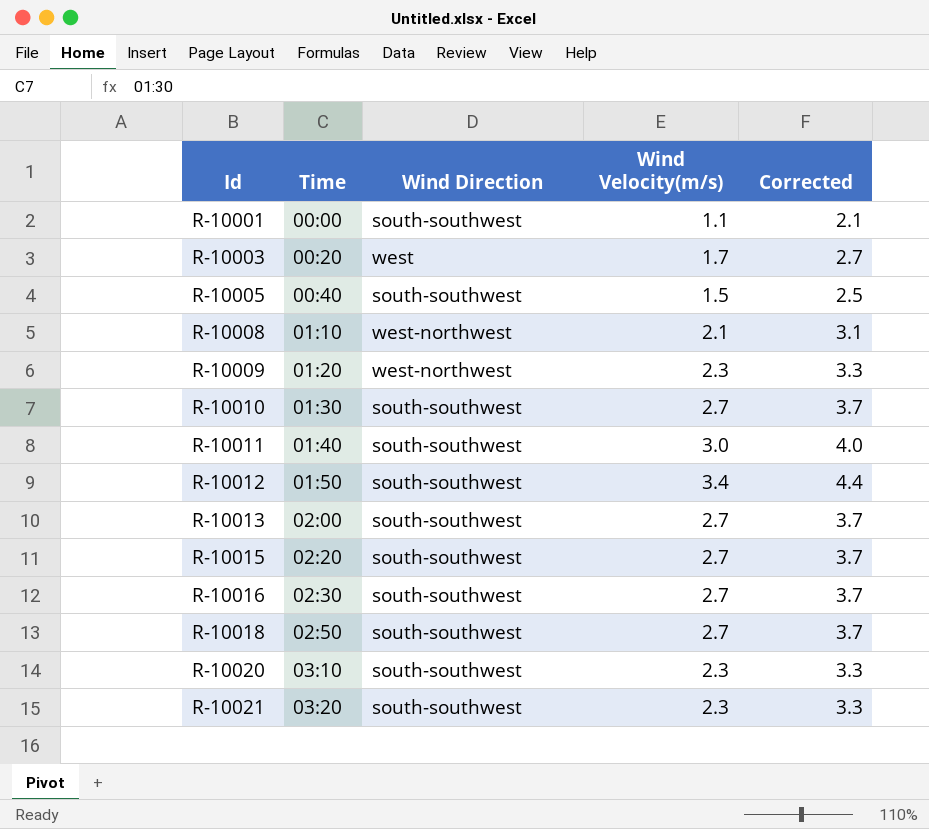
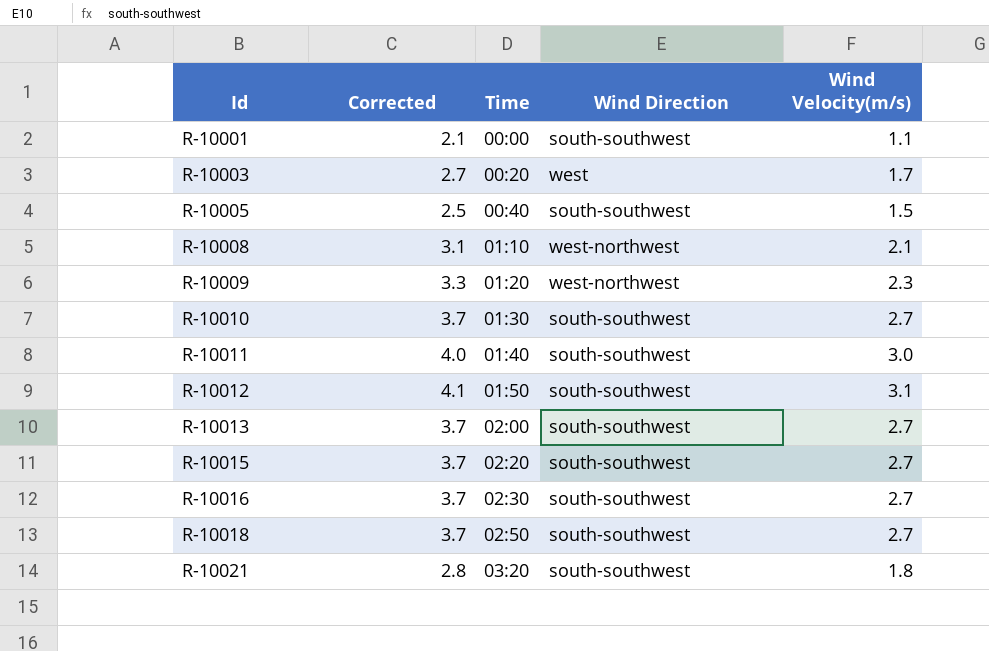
column Corrected | position: 5 -> 2
row R-10020: 03:10 | south-southwest | 2.3 | 3.3 -> none
R-10012 | Corrected: 4.4 -> 4.1
R-10012 | Wind Velocity(m/s): 3.4 -> 3.1
R-10021 | Corrected: 3.3 -> 2.8
R-10021 | Wind Velocity(m/s): 2.3 -> 1.8

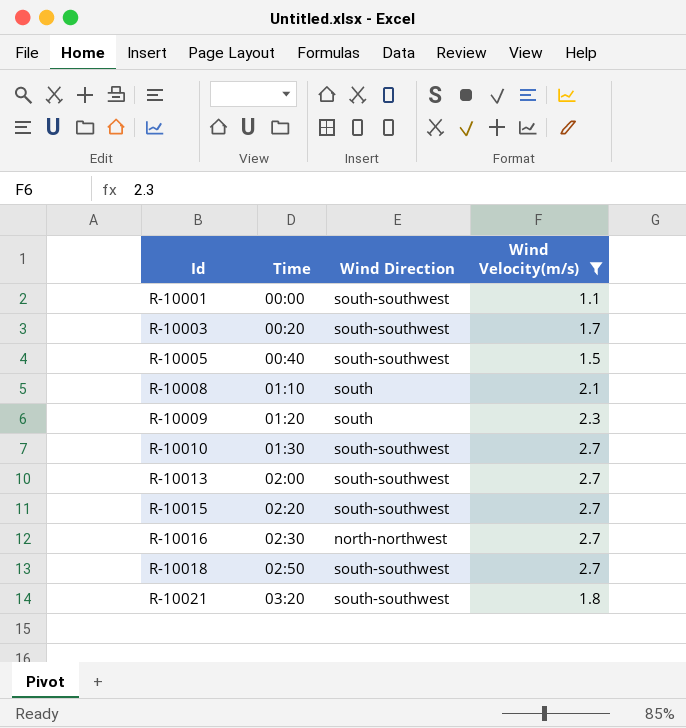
filter: none -> Wind Velocity(m/s) <= 2.7
column Corrected | formula: [Wind Velocity(m/s)] + 1 -> none
R-10003 | Wind Direction: west -> south-southwest
R-10008 | Wind Direction: west-northwest -> south
R-10009 | Wind Direction: west-northwest -> south
R-10016 | Wind Direction: south-southwest -> north-northwest

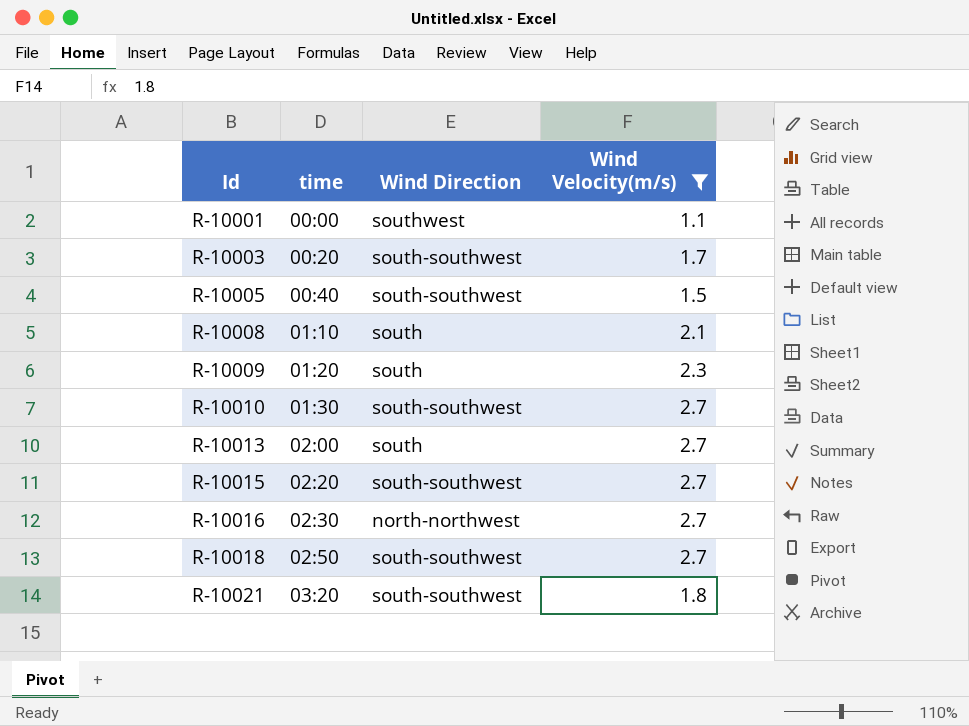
column name: Time -> time
R-10001 | Wind Direction: south-southwest -> southwest
R-10013 | Wind Direction: south-southwest -> south

